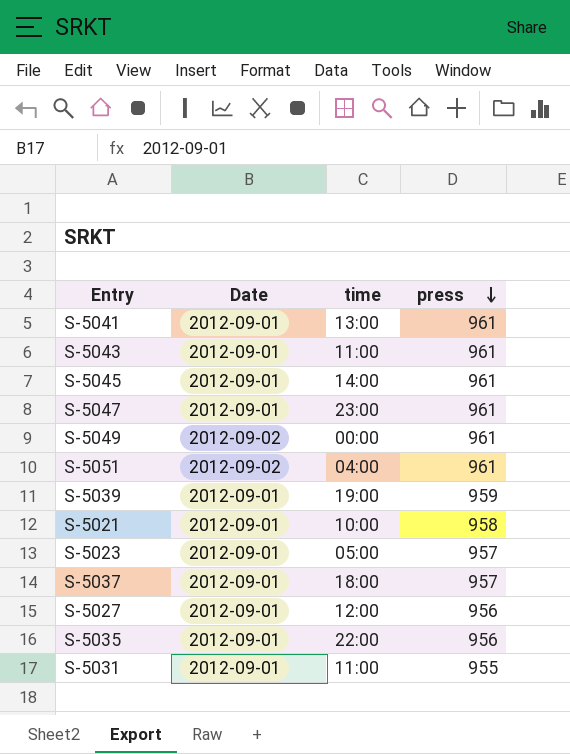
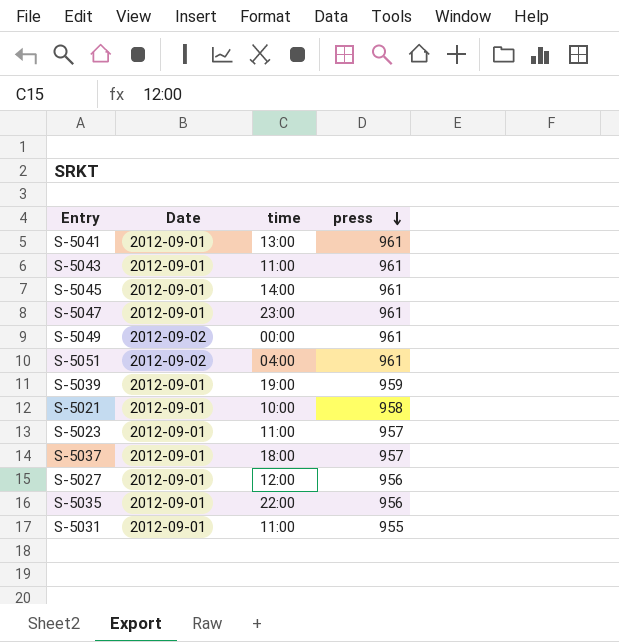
S-5023 | time: 05:00 -> 11:00

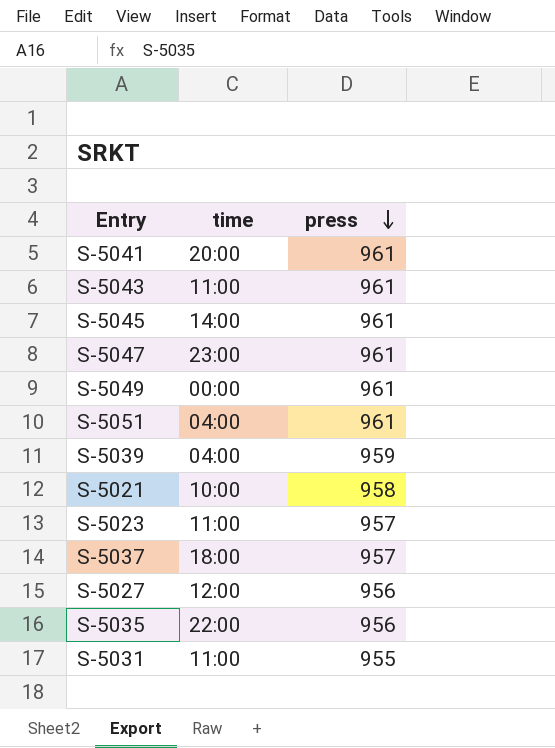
column Date | position: 2 -> none
S-5041 | time: 13:00 -> 20:00
S-5039 | time: 19:00 -> 04:00

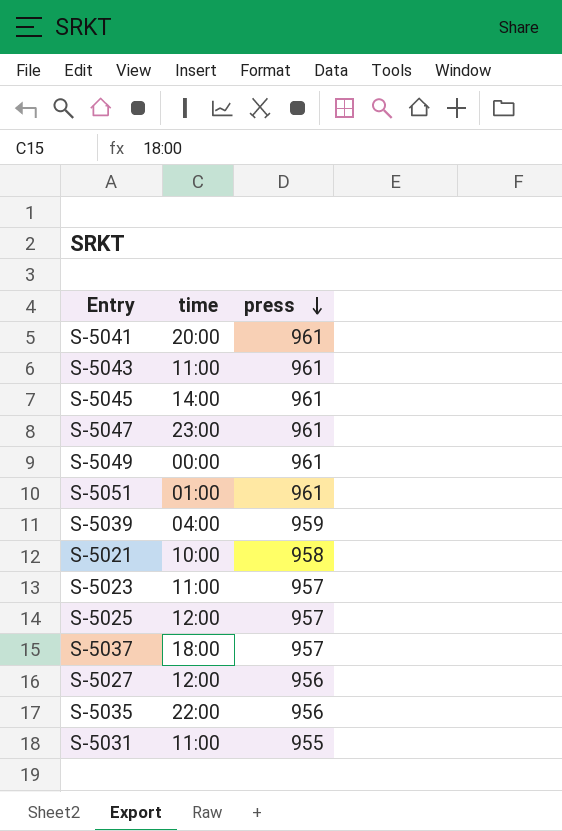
S-5051 | time: 04:00 -> 01:00
row S-5025: none -> 12:00 | 957

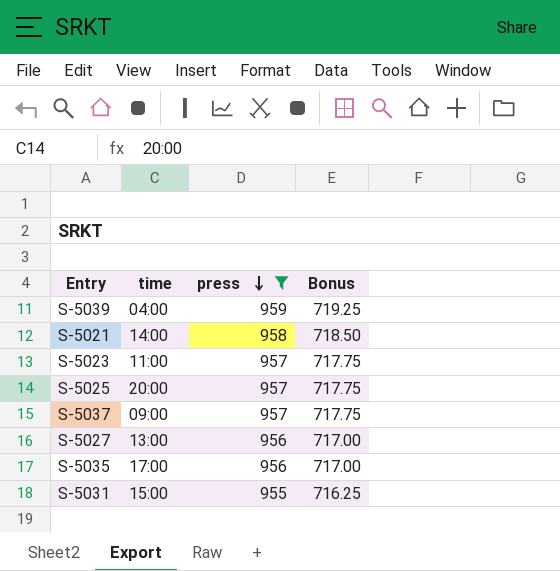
filter: none -> press != 961
column Bonus | formula: none -> [press] * 0.75
S-5021 | time: 10:00 -> 14:00
S-5025 | time: 12:00 -> 20:00
S-5037 | time: 18:00 -> 09:00
S-5027 | time: 12:00 -> 13:00
S-5035 | time: 22:00 -> 17:00
S-5031 | time: 11:00 -> 15:00

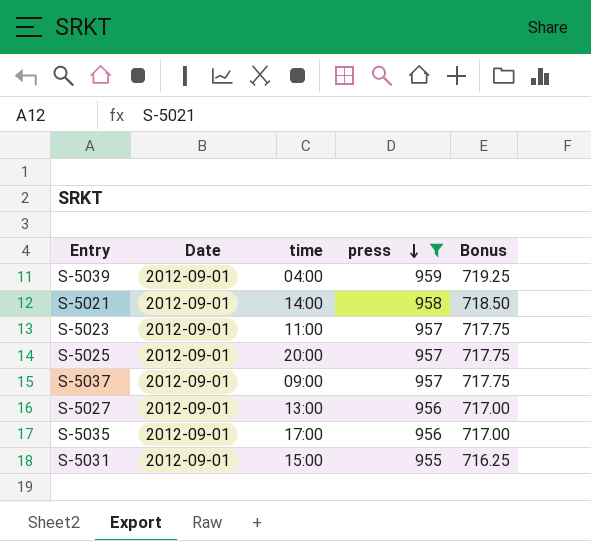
column Date | position: none -> 2

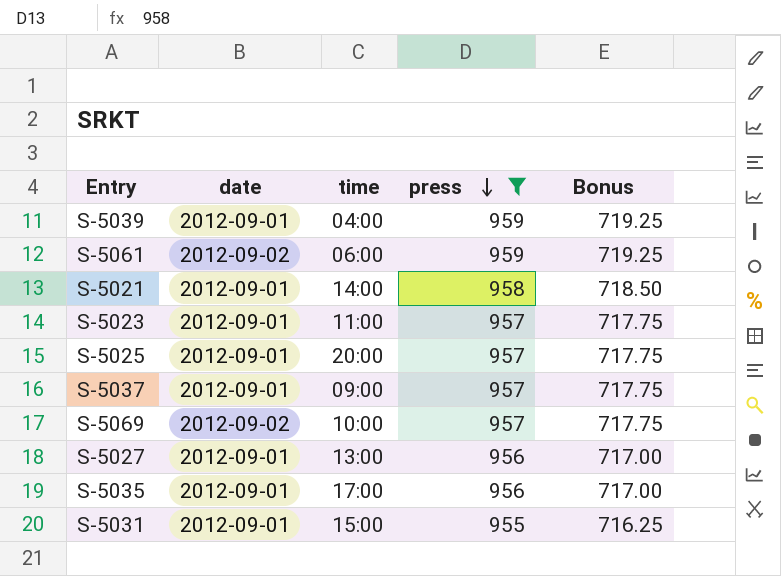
column name: Date -> date
row S-5061: none -> 2012-09-02 | 06:00 | 959 | 719.25
row S-5069: none -> 2012-09-02 | 10:00 | 957 | 717.75

